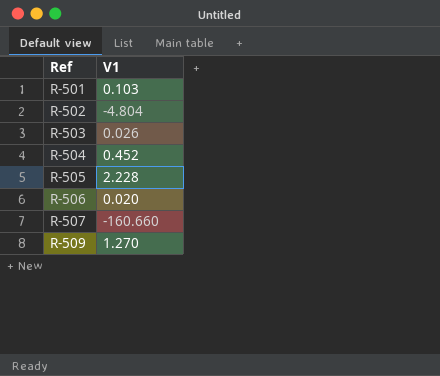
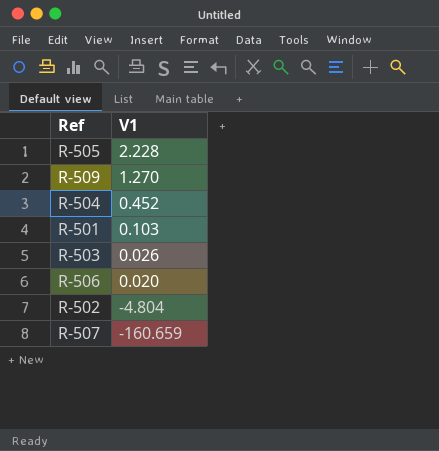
row order: Ref ascending -> V1 descending
R-507 | V1: -160.660 -> -160.659

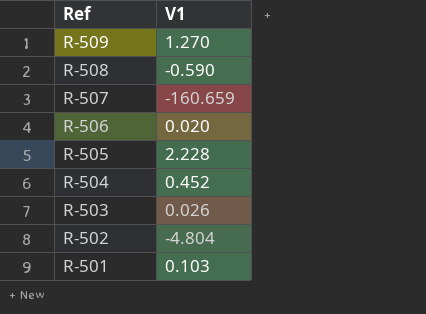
row order: V1 descending -> Ref descending
row R-508: none -> -0.590

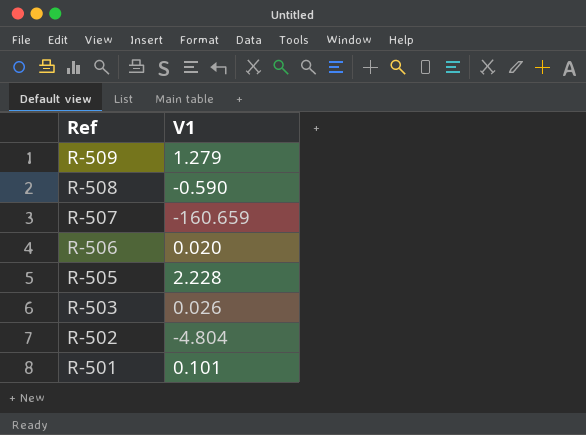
row R-504: 0.452 -> none
R-509 | V1: 1.270 -> 1.279
R-501 | V1: 0.103 -> 0.101

